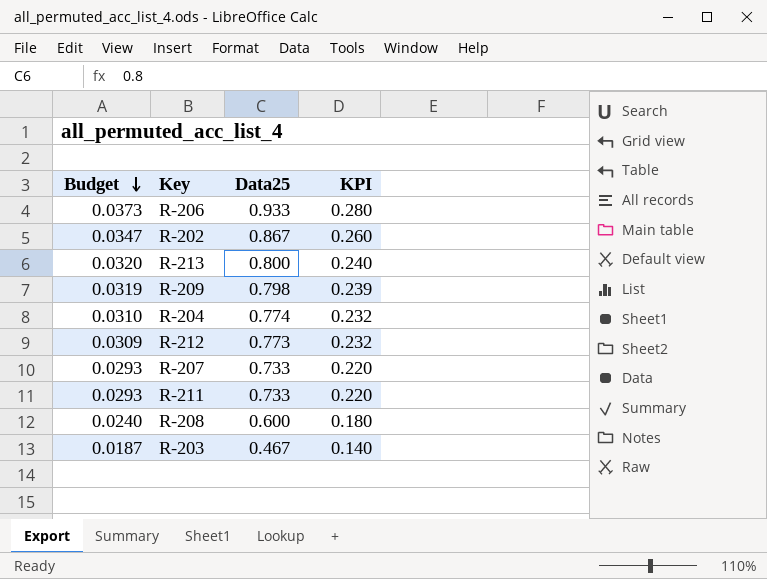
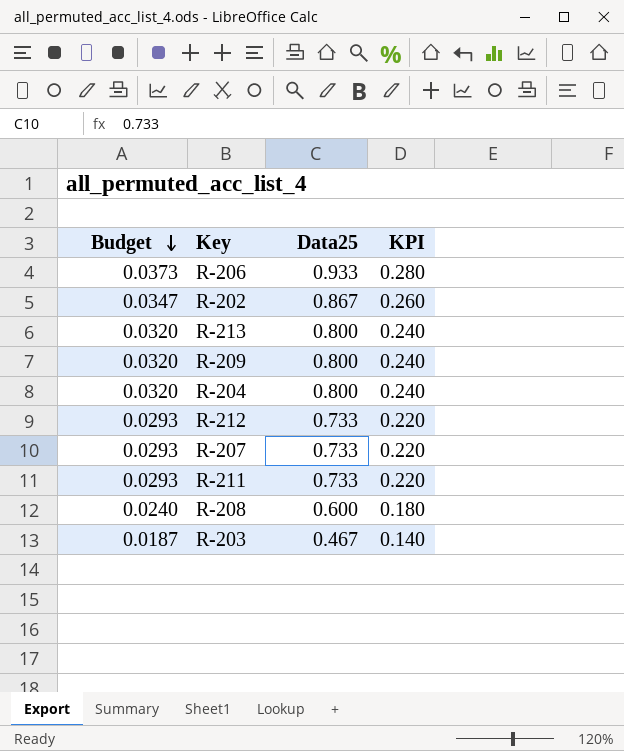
R-209 | Budget: 0.0319 -> 0.0320
R-209 | Data25: 0.798 -> 0.800
R-209 | KPI: 0.239 -> 0.240
R-204 | Budget: 0.0310 -> 0.0320
R-204 | Data25: 0.774 -> 0.800
R-204 | KPI: 0.232 -> 0.240
R-212 | Budget: 0.0309 -> 0.0293
R-212 | Data25: 0.773 -> 0.733
R-212 | KPI: 0.232 -> 0.220

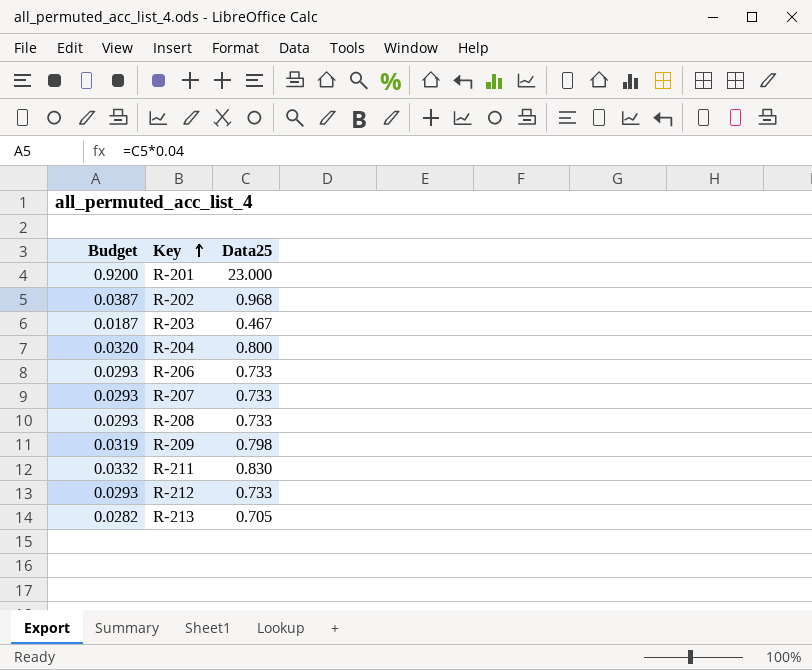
row order: Budget descending -> Key ascending
column KPI | formula: [Data25] * 0.3 -> none
row R-201: none -> 0.9200 | 23.000
R-202 | Budget: 0.0347 -> 0.0387
R-202 | Data25: 0.867 -> 0.968
R-206 | Budget: 0.0373 -> 0.0293
R-206 | Data25: 0.933 -> 0.733
R-208 | Budget: 0.0240 -> 0.0293
R-208 | Data25: 0.600 -> 0.733
R-209 | Budget: 0.0320 -> 0.0319
R-209 | Data25: 0.800 -> 0.798
R-211 | Budget: 0.0293 -> 0.0332
R-211 | Data25: 0.733 -> 0.830
R-213 | Budget: 0.0320 -> 0.0282
R-213 | Data25: 0.800 -> 0.705

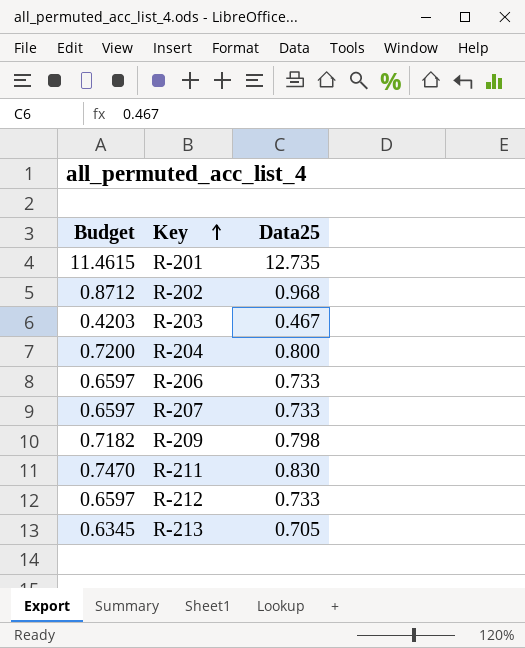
column Budget | formula: [Data25] * 0.04 -> [Data25] * 0.9
row R-208: 0.0293 | 0.733 -> none
R-201 | Data25: 23.000 -> 12.735

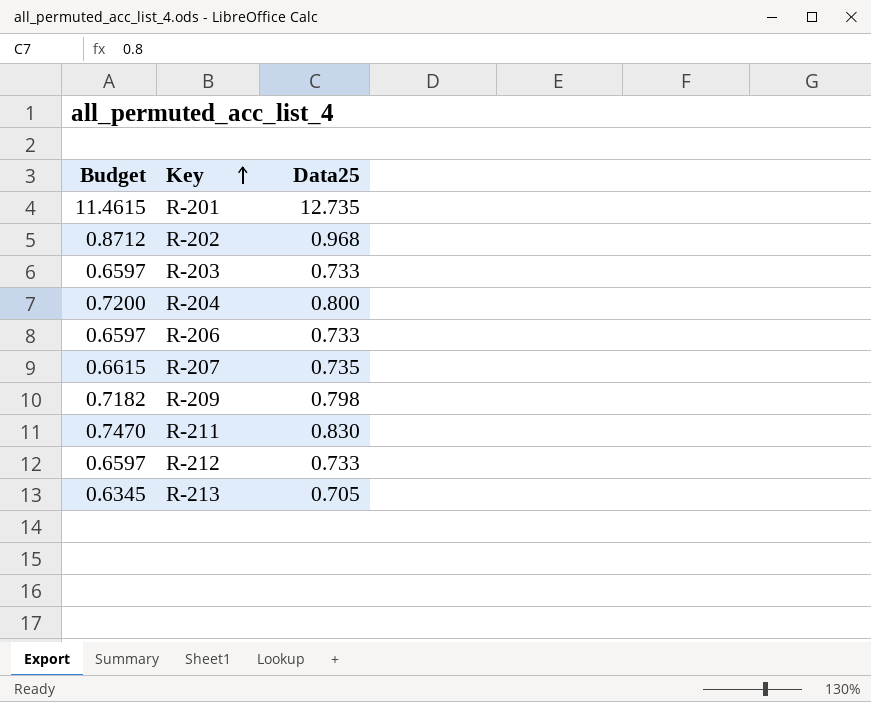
R-203 | Budget: 0.4203 -> 0.6597
R-203 | Data25: 0.467 -> 0.733
R-207 | Budget: 0.6597 -> 0.6615
R-207 | Data25: 0.733 -> 0.735

